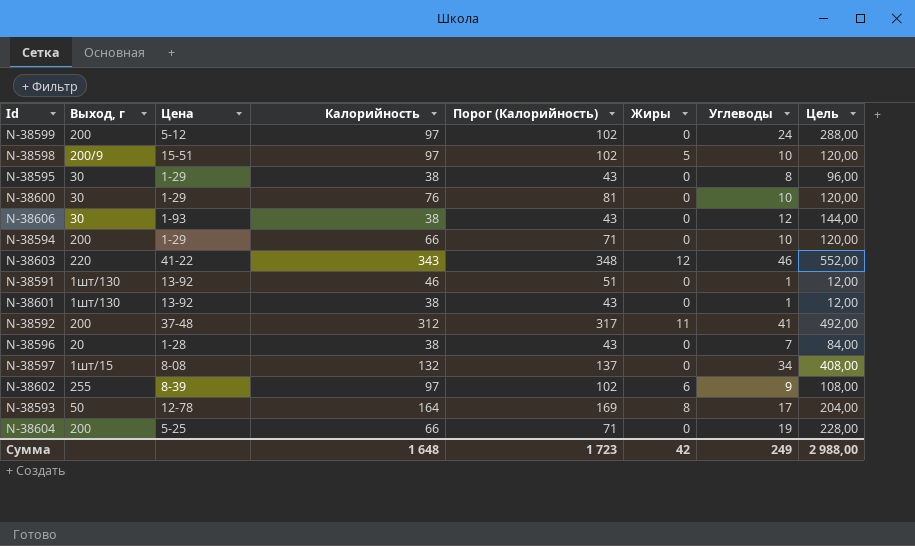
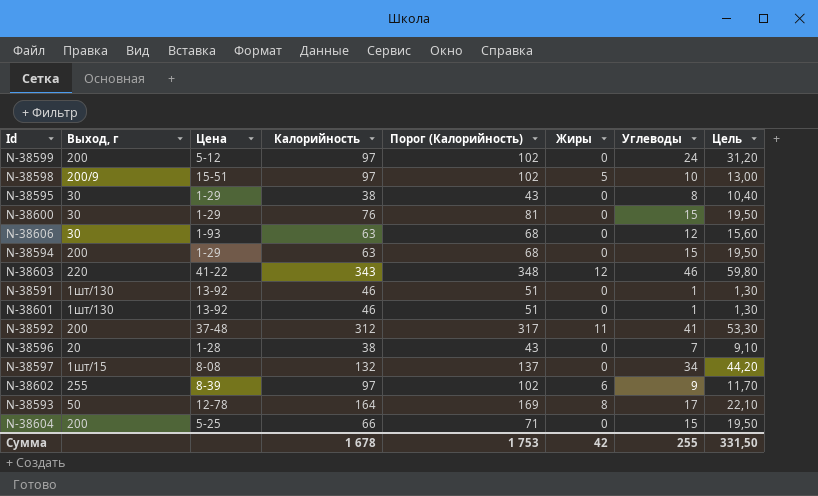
column Цель | formula: [Углеводы] * 12 -> [Углеводы] * 1,3
N-38600 | Углеводы: 10 -> 15
N-38606 | Калорийность: 38 -> 63
N-38606 | Порог (Калорийность): 43 -> 68
N-38594 | Калорийность: 66 -> 63
N-38594 | Порог (Калорийность): 71 -> 68
N-38594 | Углеводы: 10 -> 15
N-38601 | Калорийность: 38 -> 46
N-38601 | Порог (Калорийность): 43 -> 51
N-38604 | Углеводы: 19 -> 15
Сумма | Калорийность: 1 648 -> 1 678
Сумма | Порог (Калорийность): 1 723 -> 1 753
Сумма | Углеводы: 249 -> 255
Сумма | Цель: 2 988,00 -> 331,50

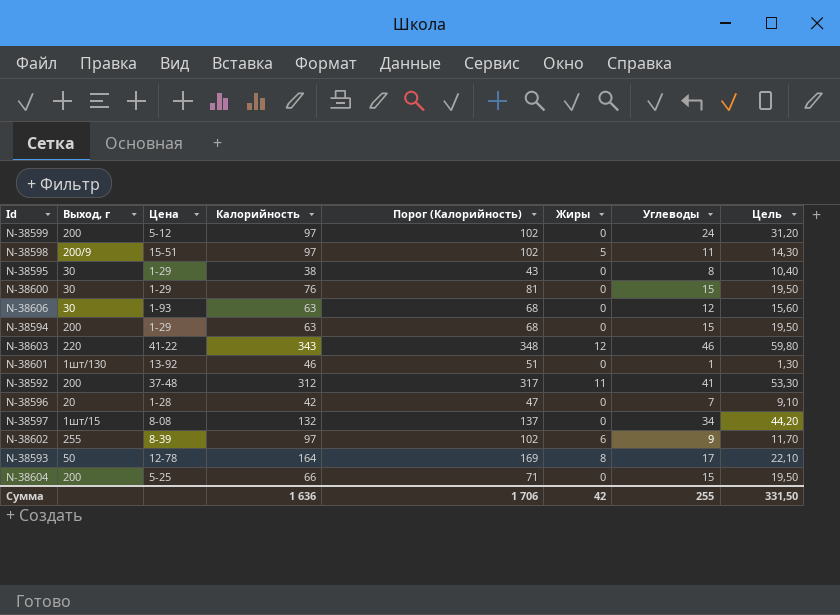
row N-38591: 1шт/130 | 13-92 | 46 | 51 | 0 | 1 | 1,30 -> none
N-38598 | Углеводы: 10 -> 11
N-38598 | Цель: 13,00 -> 14,30
N-38596 | Калорийность: 38 -> 42
N-38596 | Порог (Калорийность): 43 -> 47
Сумма | Калорийность: 1 678 -> 1 636
Сумма | Порог (Калорийность): 1 753 -> 1 706

